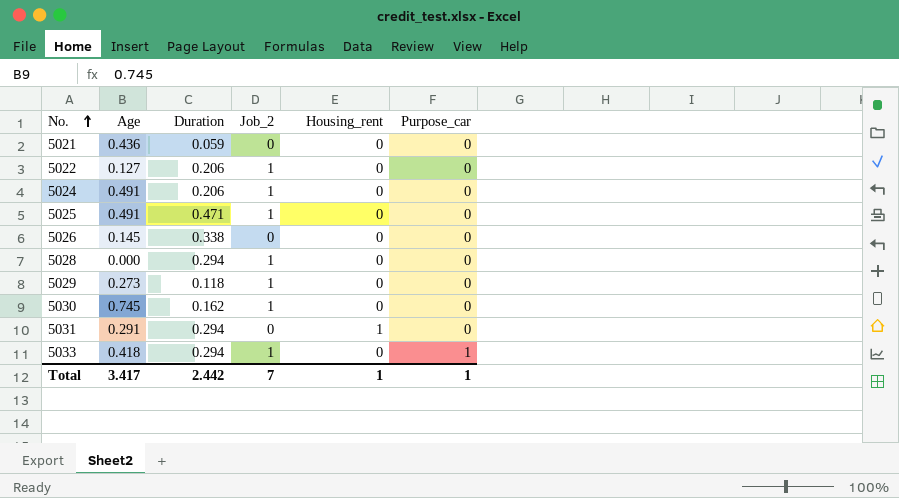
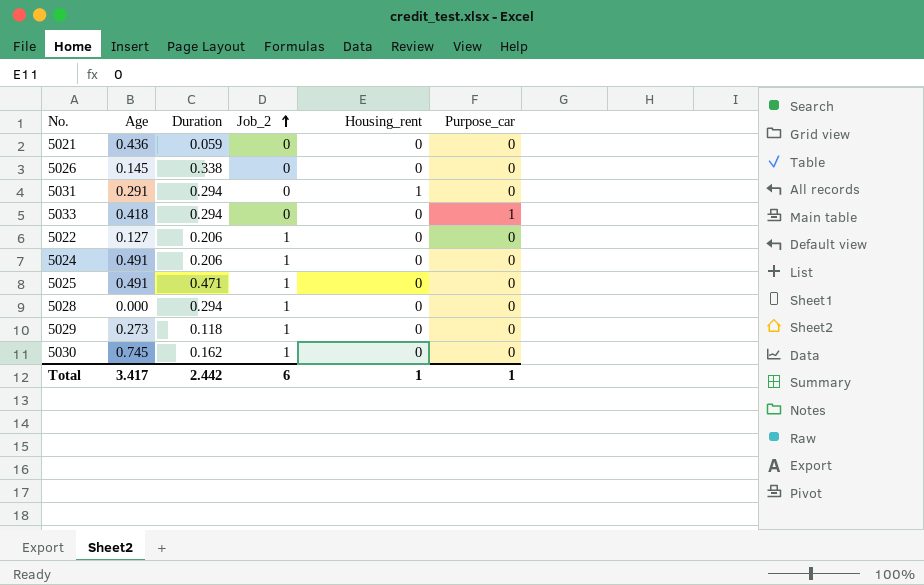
row order: No. ascending -> Job_2 ascending
5033 | Job_2: 1 -> 0
Total | Job_2: 7 -> 6

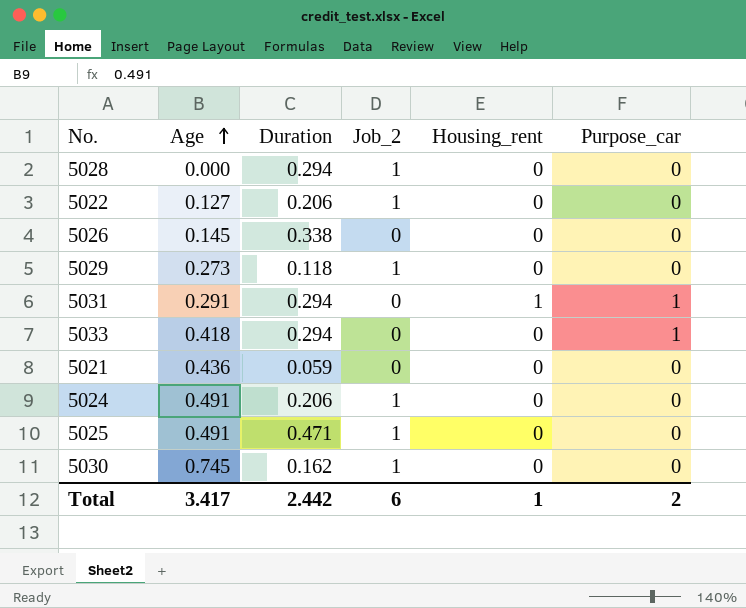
row order: Job_2 ascending -> Age ascending
5031 | Purpose_car: 0 -> 1
Total | Purpose_car: 1 -> 2

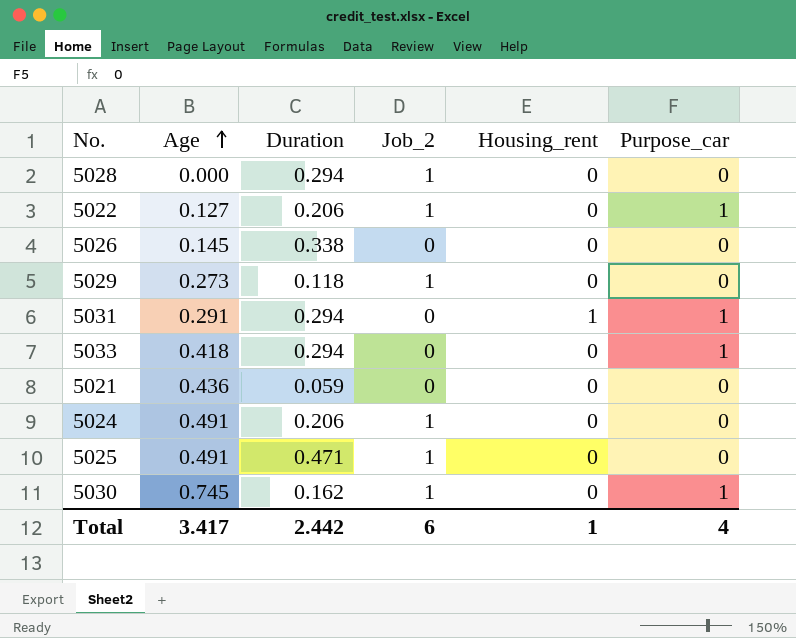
5022 | Purpose_car: 0 -> 1
5030 | Purpose_car: 0 -> 1
Total | Purpose_car: 2 -> 4

